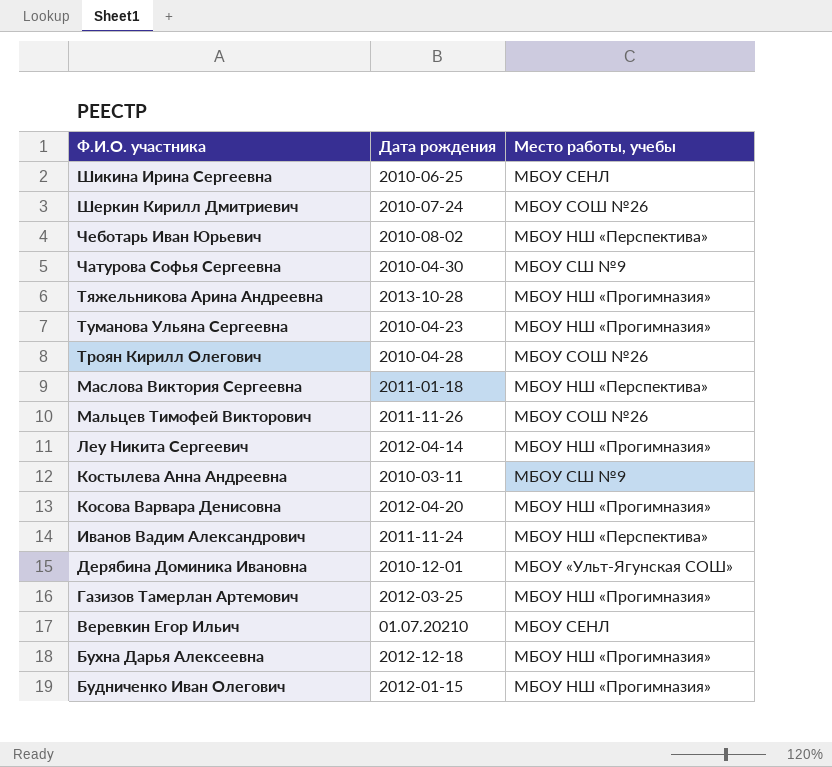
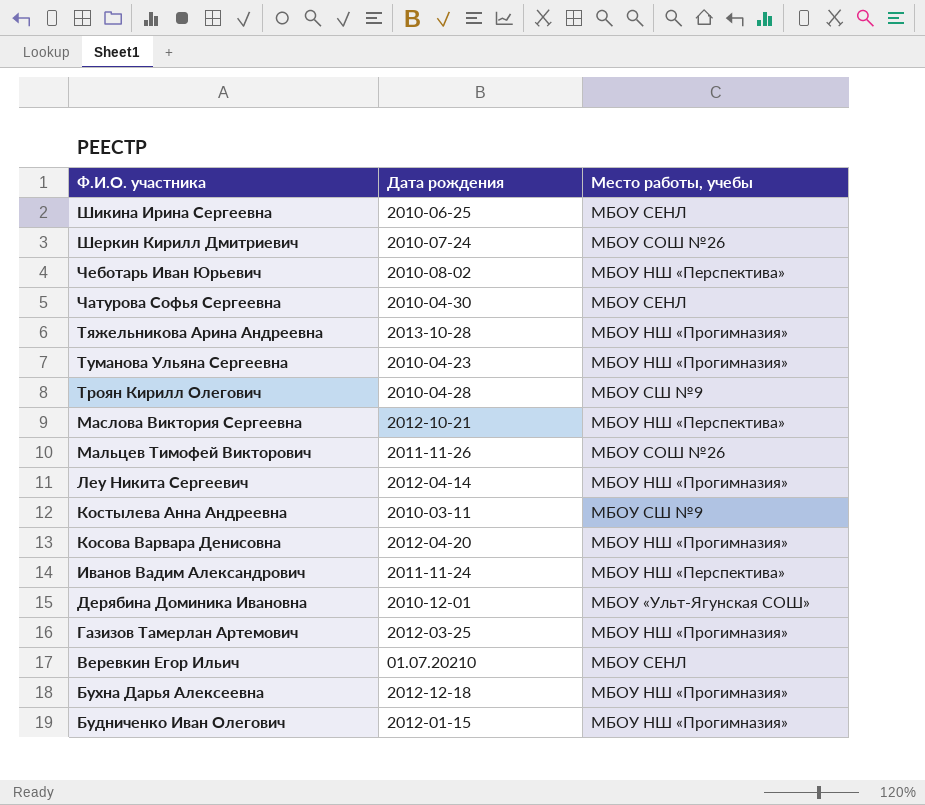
Чатурова Софья Сергеевна | Место работы, учебы: МБОУ СШ №9 -> МБОУ СЕНЛ
Троян Кирилл Олегович | Место работы, учебы: МБОУ СОШ №26 -> МБОУ СШ №9
Маслова Виктория Сергеевна | Дата рождения: 2011-01-18 -> 2012-10-21

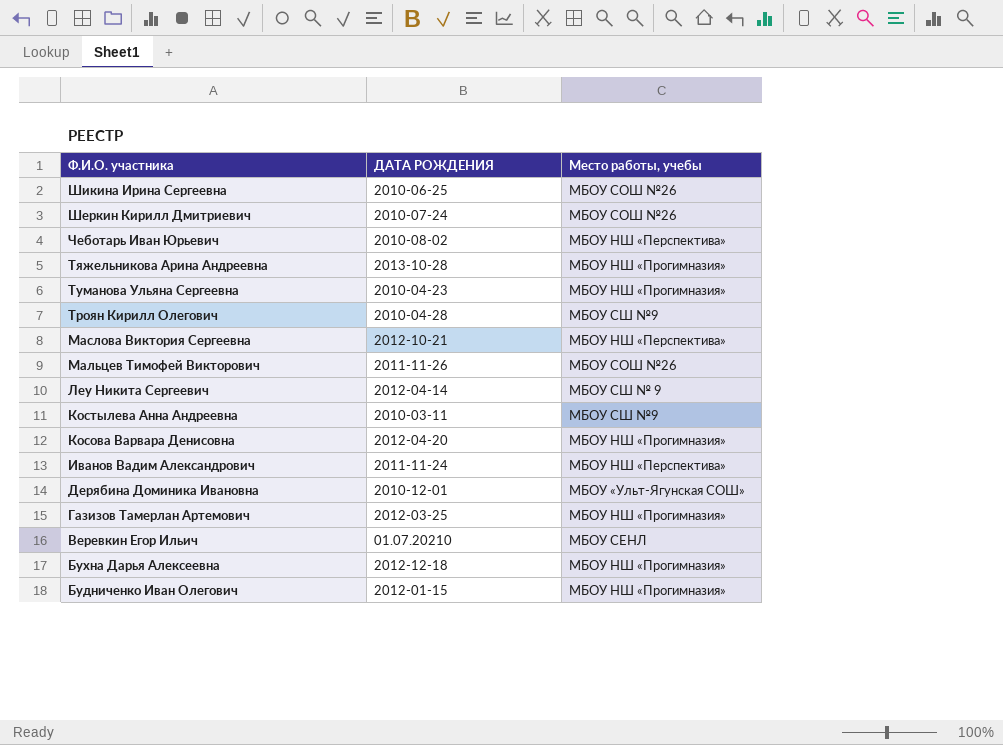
column name: Дата рождения -> ДАТА РОЖДЕНИЯ
row Чатурова Софья Сергеевна: 2010-04-30 | МБОУ СЕНЛ -> none
Шикина Ирина Сергеевна | Место работы, учебы: МБОУ СЕНЛ -> МБОУ СОШ №26
Леу Никита Сергеевич | Место работы, учебы: МБОУ НШ «Прогимназия» -> МБОУ СШ № 9

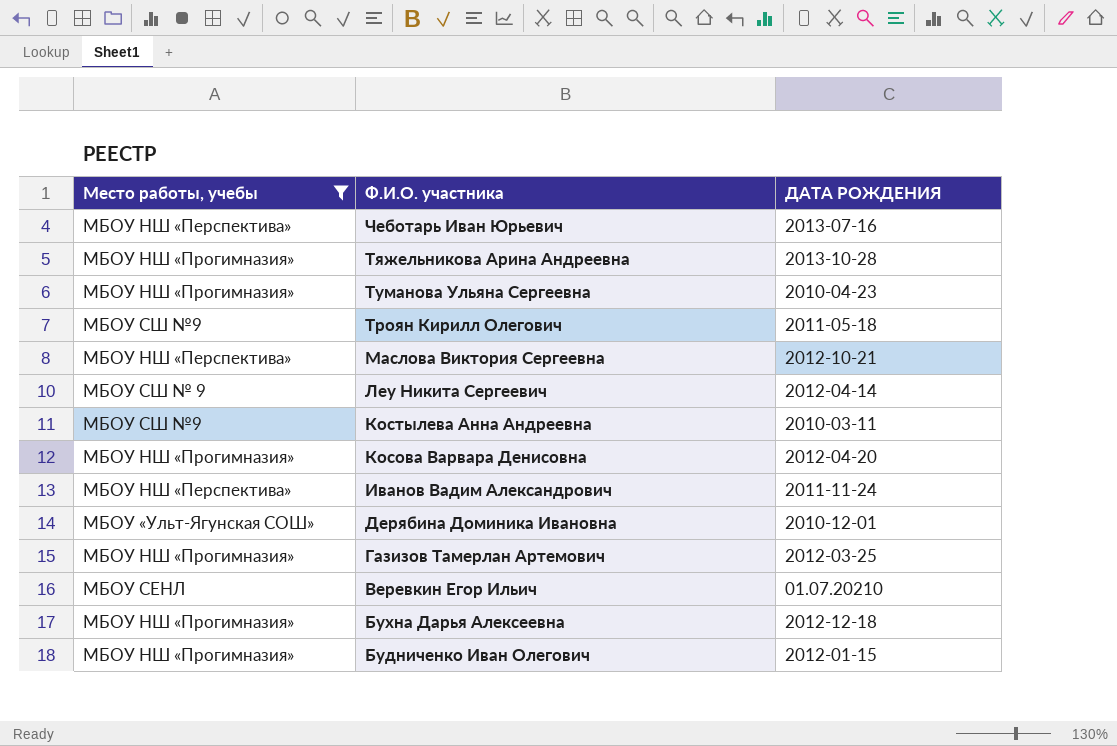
filter: none -> Место работы, учебы != МБОУ СОШ №26
column Место работы, учебы | position: 3 -> 1
Чеботарь Иван Юрьевич | ДАТА РОЖДЕНИЯ: 2010-08-02 -> 2013-07-16
Троян Кирилл Олегович | ДАТА РОЖДЕНИЯ: 2010-04-28 -> 2011-05-18

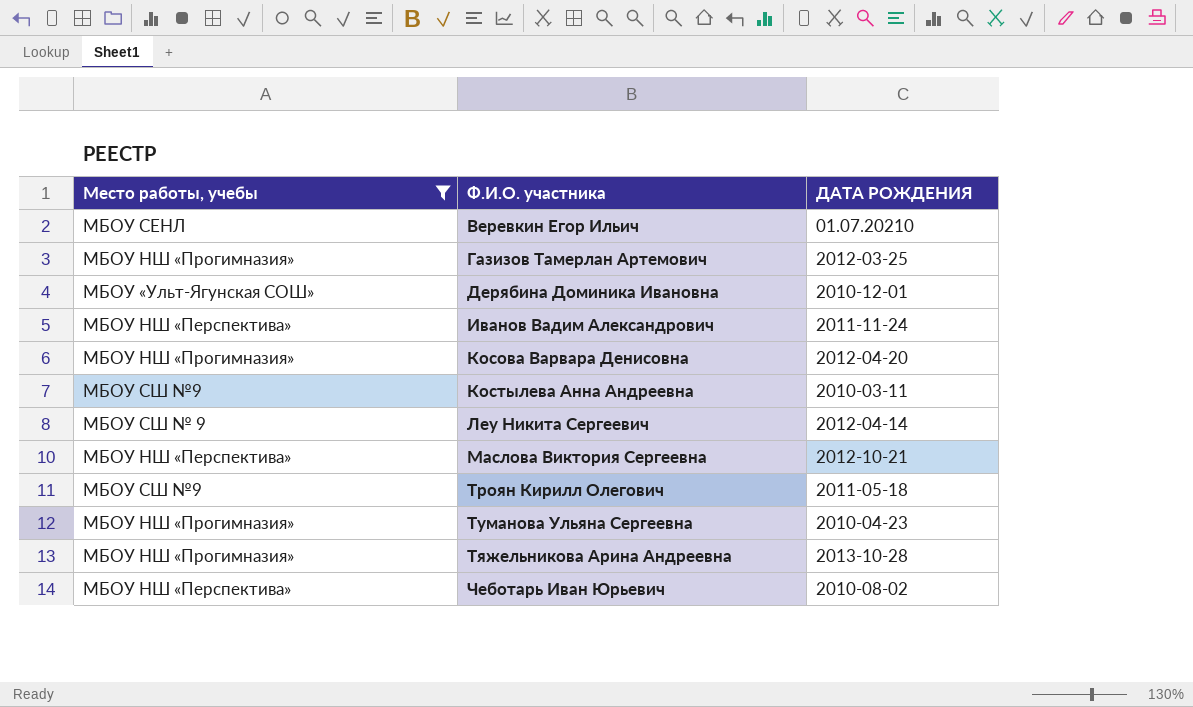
row order: Ф.И.О. участника descending -> Ф.И.О. участника ascending
row Бухна Дарья Алексеевна: МБОУ НШ «Прогимназия» | 2012-12-18 -> none
row Будниченко Иван Олегович: МБОУ НШ «Прогимназия» | 2012-01-15 -> none
Чеботарь Иван Юрьевич | ДАТА РОЖДЕНИЯ: 2013-07-16 -> 2010-08-02

